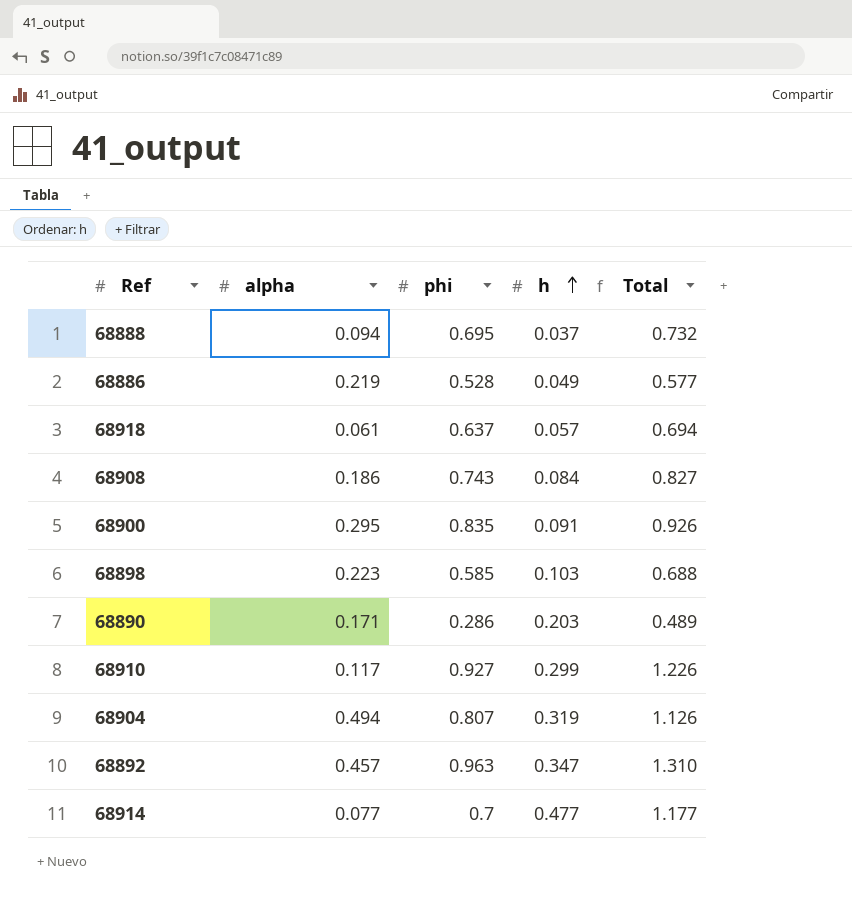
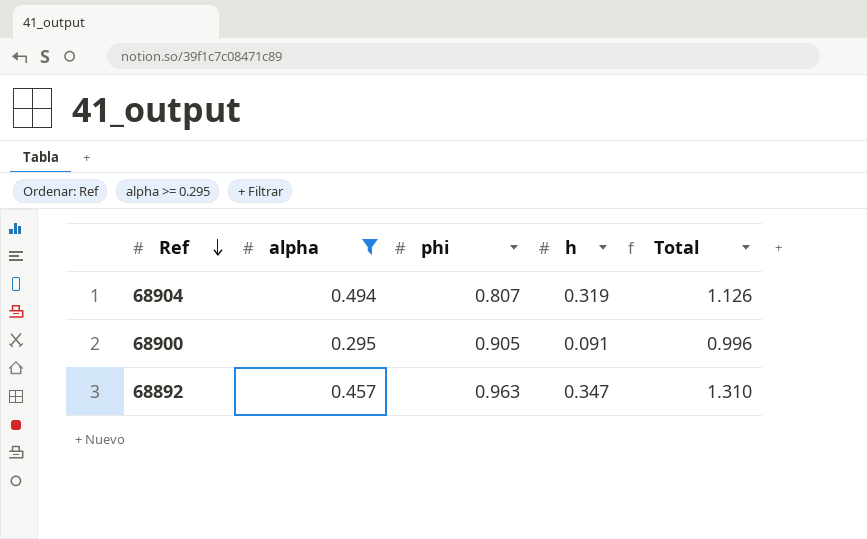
filter: none -> alpha >= 0.295
row order: h ascending -> Ref descending
68900 | phi: 0.835 -> 0.905
68900 | Total: 0.926 -> 0.996

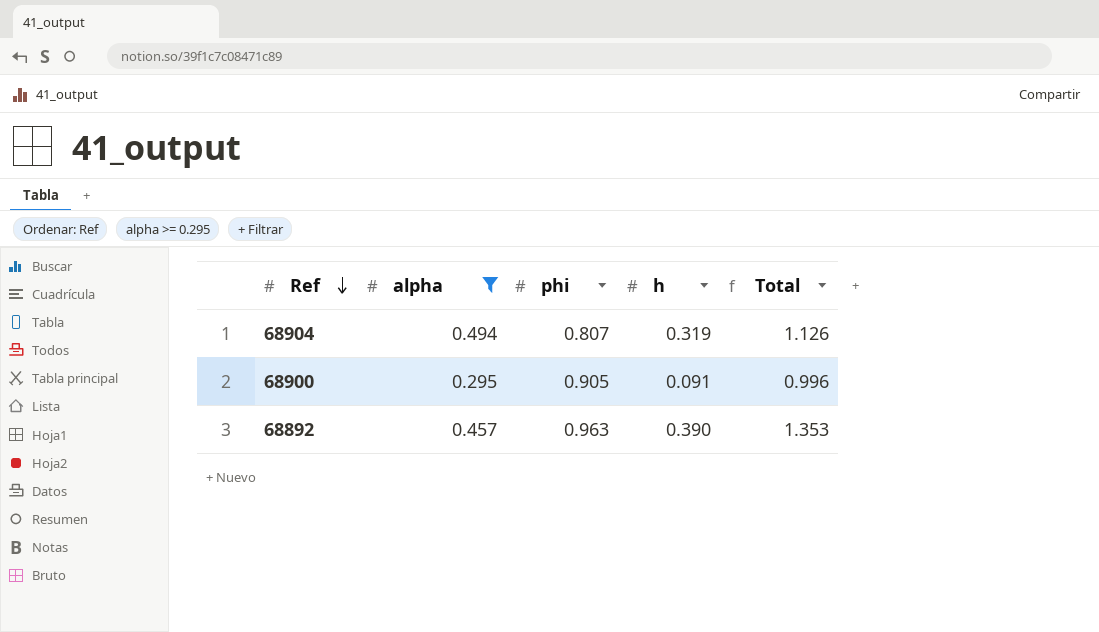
68892 | h: 0.347 -> 0.390
68892 | Total: 1.310 -> 1.353

